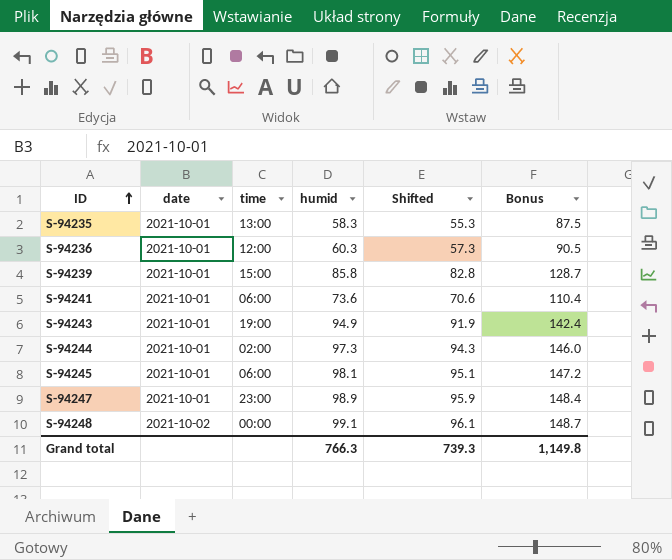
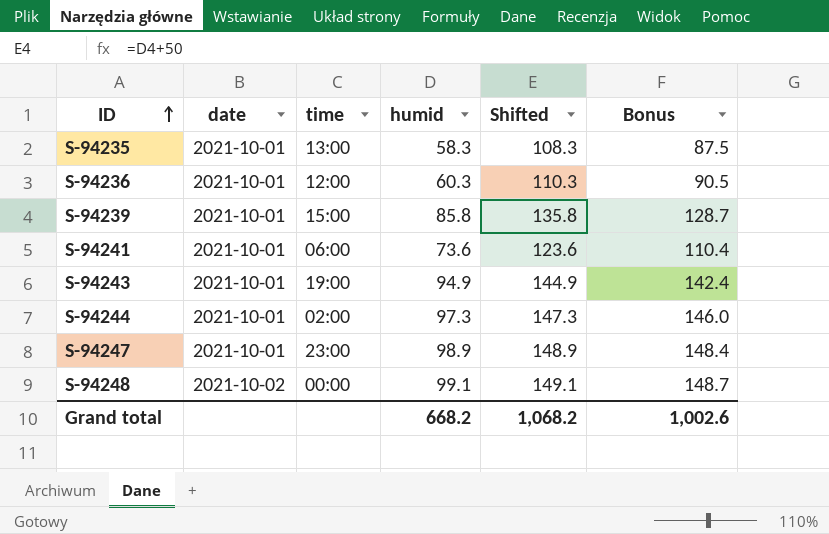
column Shifted | formula: [humid] - 3 -> [humid] + 50
row S-94245: 2021-10-01 | 06:00 | 98.1 | 95.1 | 147.2 -> none
Grand total | humid: 766.3 -> 668.2
Grand total | Shifted: 739.3 -> 1,068.2
Grand total | Bonus: 1,149.8 -> 1,002.6

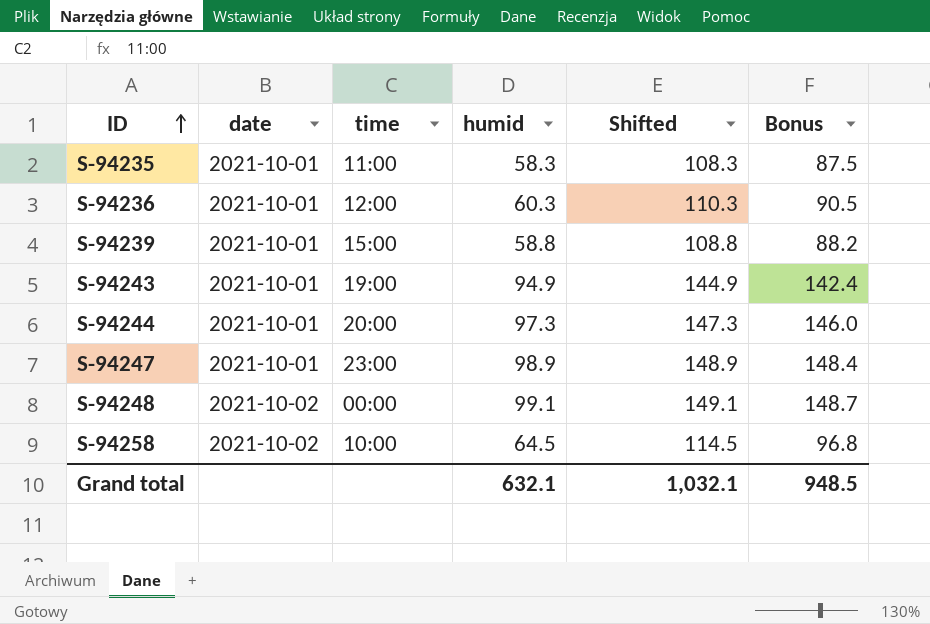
row S-94241: 2021-10-01 | 06:00 | 73.6 | 123.6 | 110.4 -> none
S-94235 | time: 13:00 -> 11:00
S-94239 | humid: 85.8 -> 58.8
S-94239 | Shifted: 135.8 -> 108.8
S-94239 | Bonus: 128.7 -> 88.2
S-94244 | time: 02:00 -> 20:00
row S-94258: none -> 2021-10-02 | 10:00 | 64.5 | 114.5 | 96.8
Grand total | humid: 668.2 -> 632.1
Grand total | Shifted: 1,068.2 -> 1,032.1
Grand total | Bonus: 1,002.6 -> 948.5

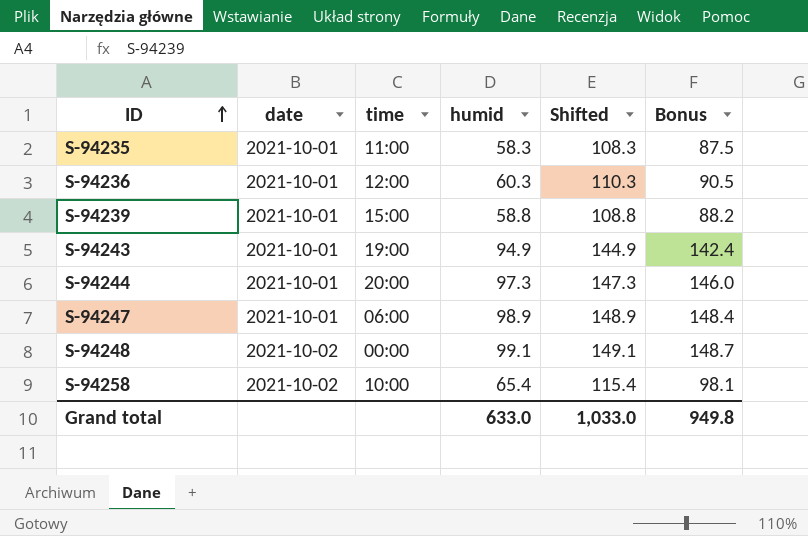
S-94247 | time: 23:00 -> 06:00
S-94258 | humid: 64.5 -> 65.4
S-94258 | Shifted: 114.5 -> 115.4
S-94258 | Bonus: 96.8 -> 98.1
Grand total | humid: 632.1 -> 633.0
Grand total | Shifted: 1,032.1 -> 1,033.0
Grand total | Bonus: 948.5 -> 949.8

